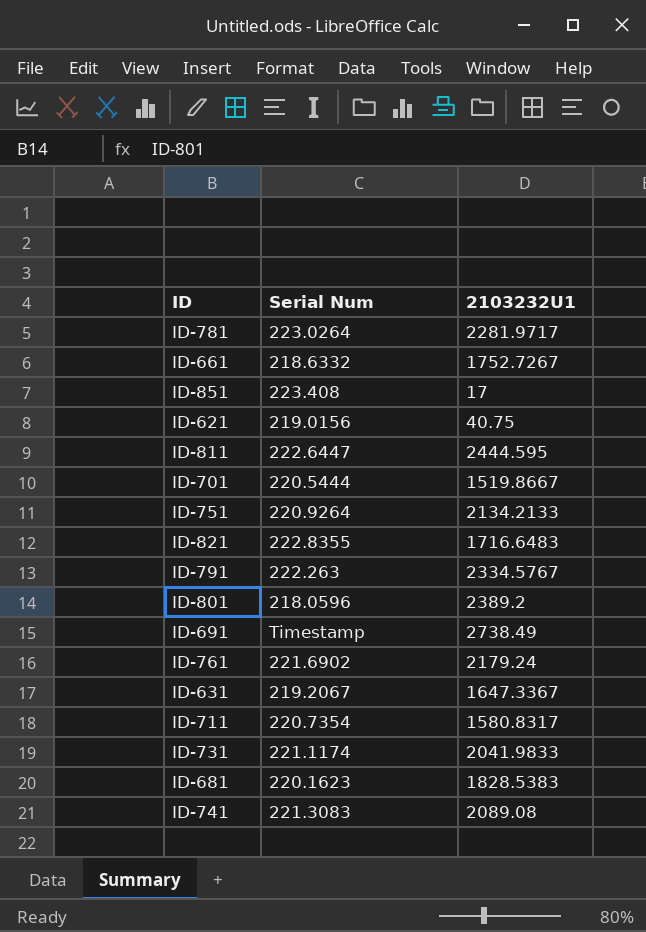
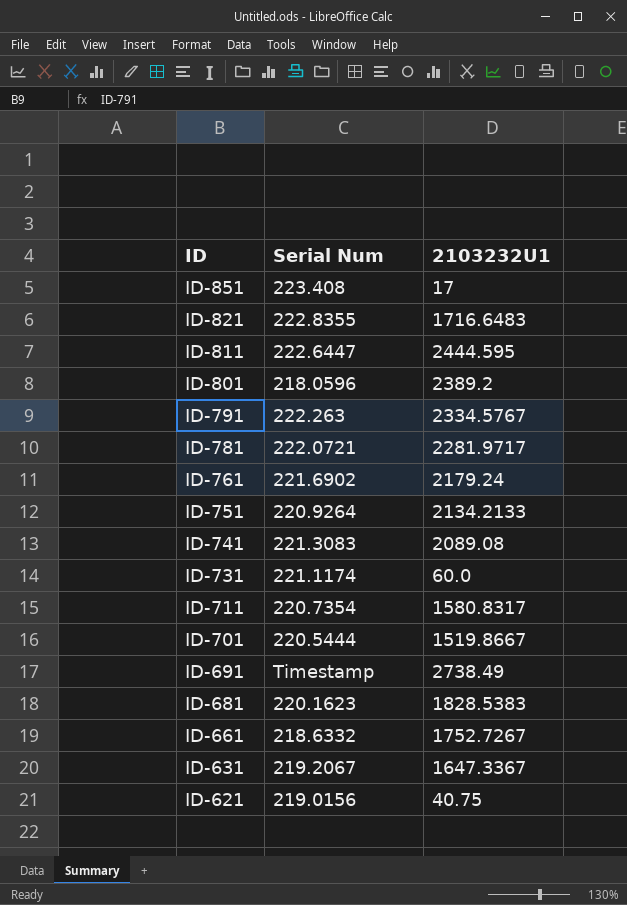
row order: none -> ID descending
ID-781 | Serial Num: 223.0264 -> 222.0721
ID-731 | 2103232U1: 2041.9833 -> 60.0

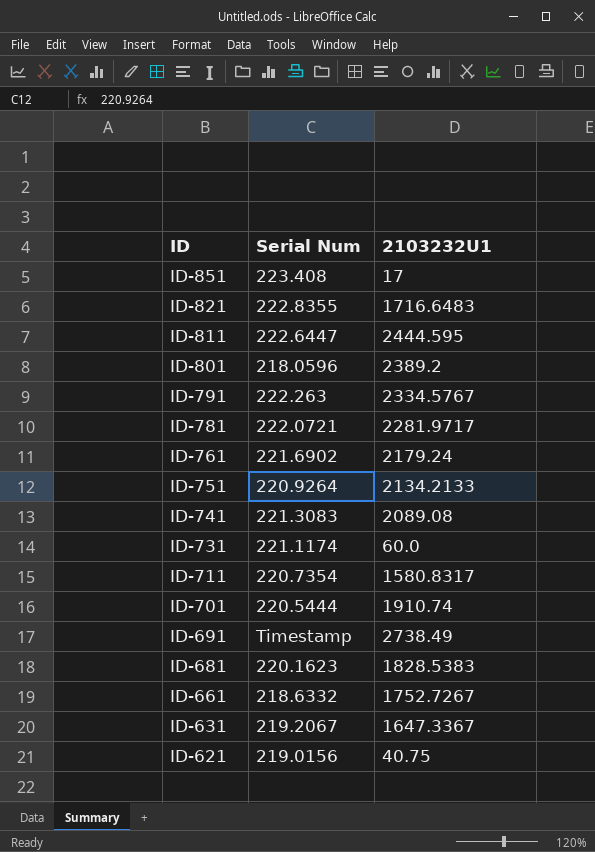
ID-701 | 2103232U1: 1519.8667 -> 1910.74

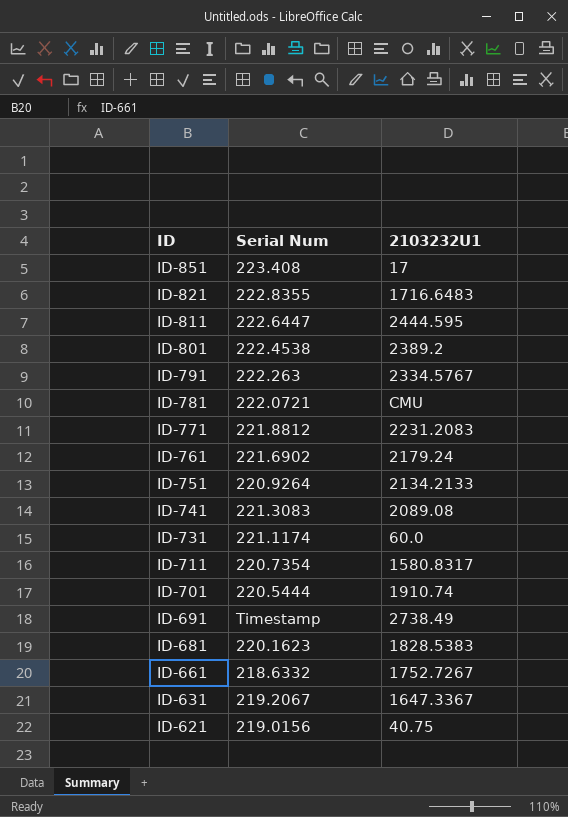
ID-801 | Serial Num: 218.0596 -> 222.4538
ID-781 | 2103232U1: 2281.9717 -> CMU
row ID-771: none -> 221.8812 | 2231.2083

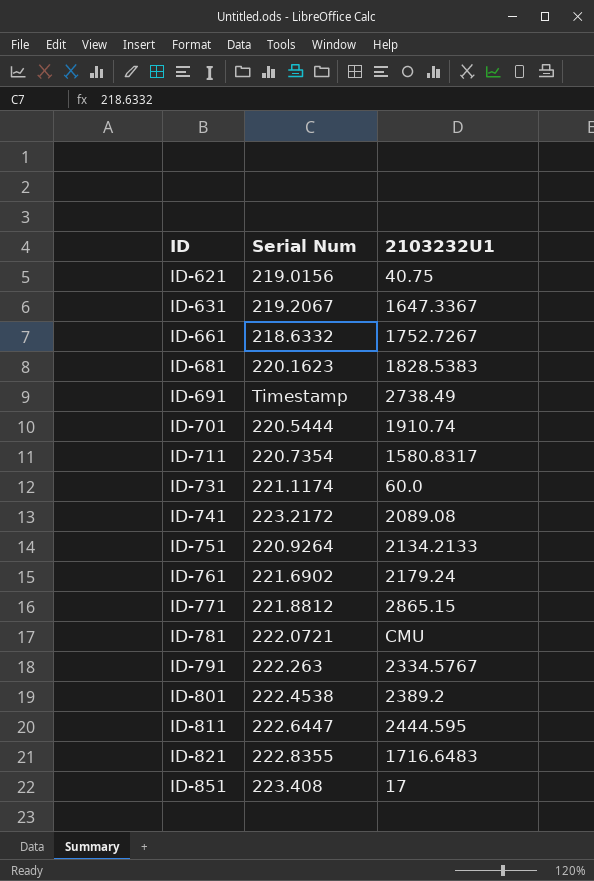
row order: ID descending -> ID ascending
ID-741 | Serial Num: 221.3083 -> 223.2172
ID-771 | 2103232U1: 2231.2083 -> 2865.15

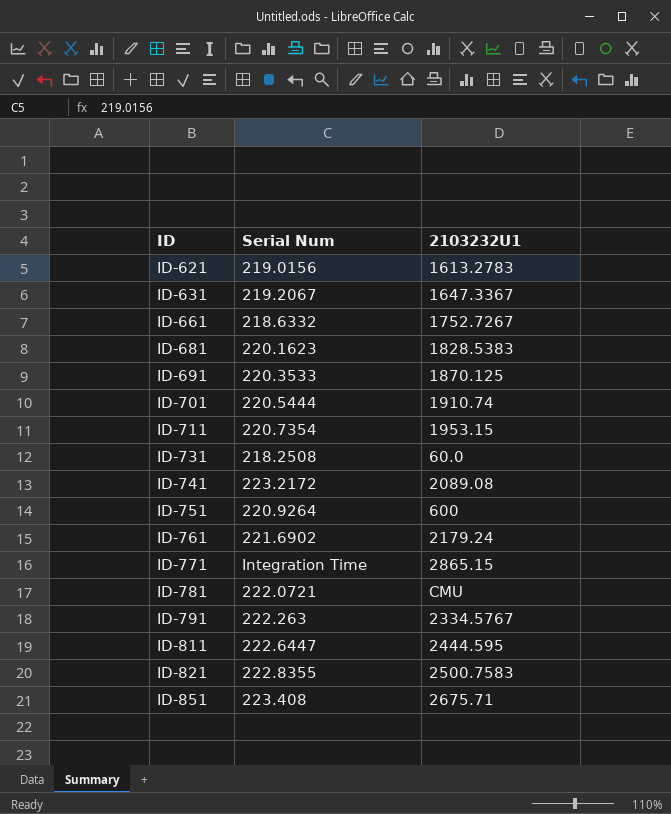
row ID-801: 222.4538 | 2389.2 -> none
ID-621 | 2103232U1: 40.75 -> 1613.2783
ID-691 | Serial Num: Timestamp -> 220.3533
ID-691 | 2103232U1: 2738.49 -> 1870.125
ID-711 | 2103232U1: 1580.8317 -> 1953.15
ID-731 | Serial Num: 221.1174 -> 218.2508
ID-751 | 2103232U1: 2134.2133 -> 600
ID-771 | Serial Num: 221.8812 -> Integration Time
ID-821 | 2103232U1: 1716.6483 -> 2500.7583
ID-851 | 2103232U1: 17 -> 2675.71

